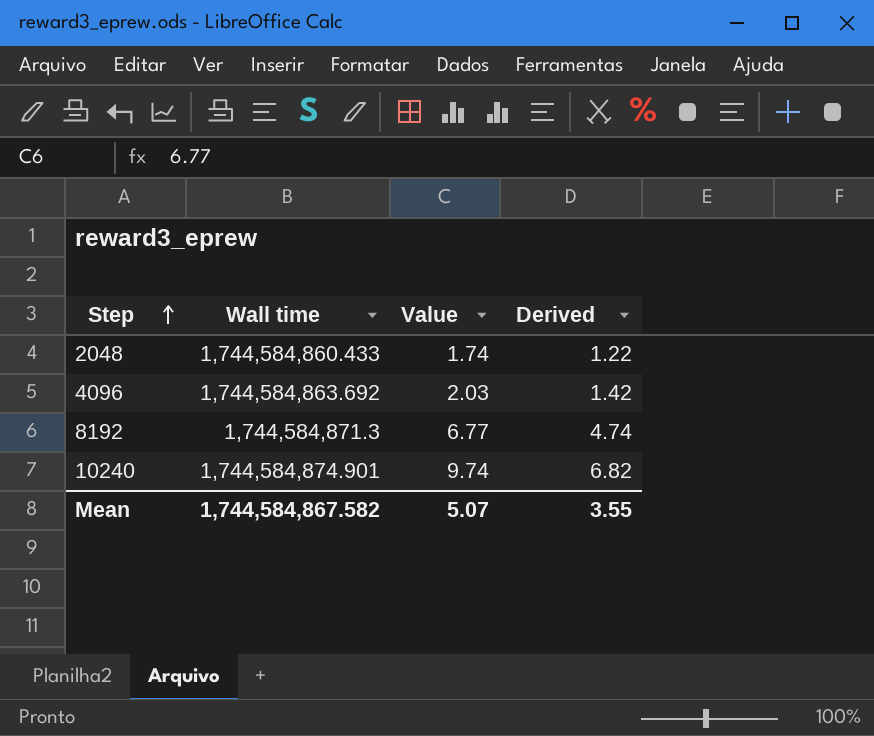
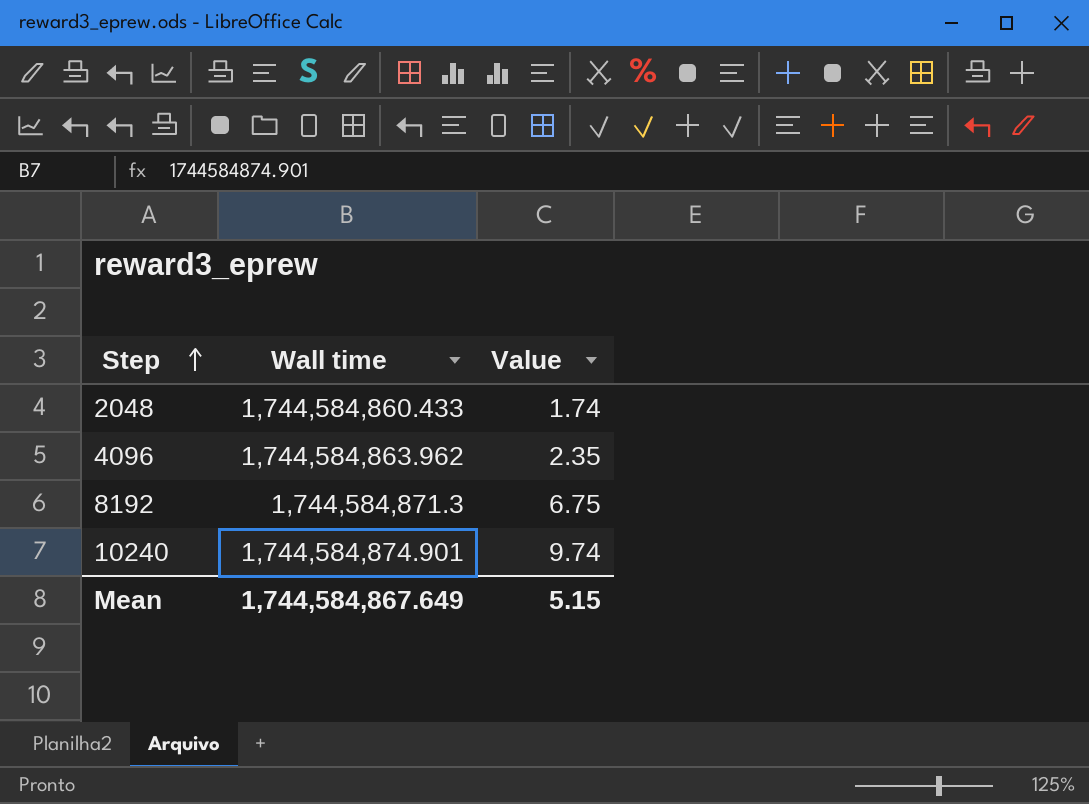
column Derived | formula: [Value] * 0.7 -> none
4096 | Wall time: 1,744,584,863.692 -> 1,744,584,863.962
4096 | Value: 2.03 -> 2.35
8192 | Value: 6.77 -> 6.75
Mean | Wall time: 1,744,584,867.582 -> 1,744,584,867.649
Mean | Value: 5.07 -> 5.15

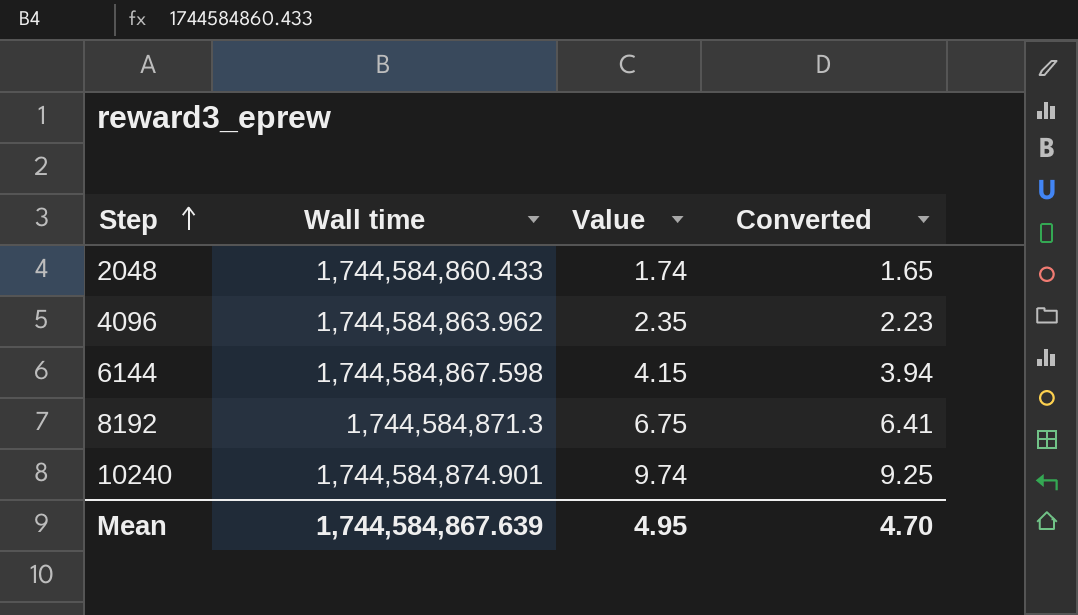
column Converted | formula: none -> [Value] * 0.95
row 6144: none -> 1,744,584,867.598 | 4.15 | 3.94
Mean | Wall time: 1,744,584,867.649 -> 1,744,584,867.639
Mean | Value: 5.15 -> 4.95

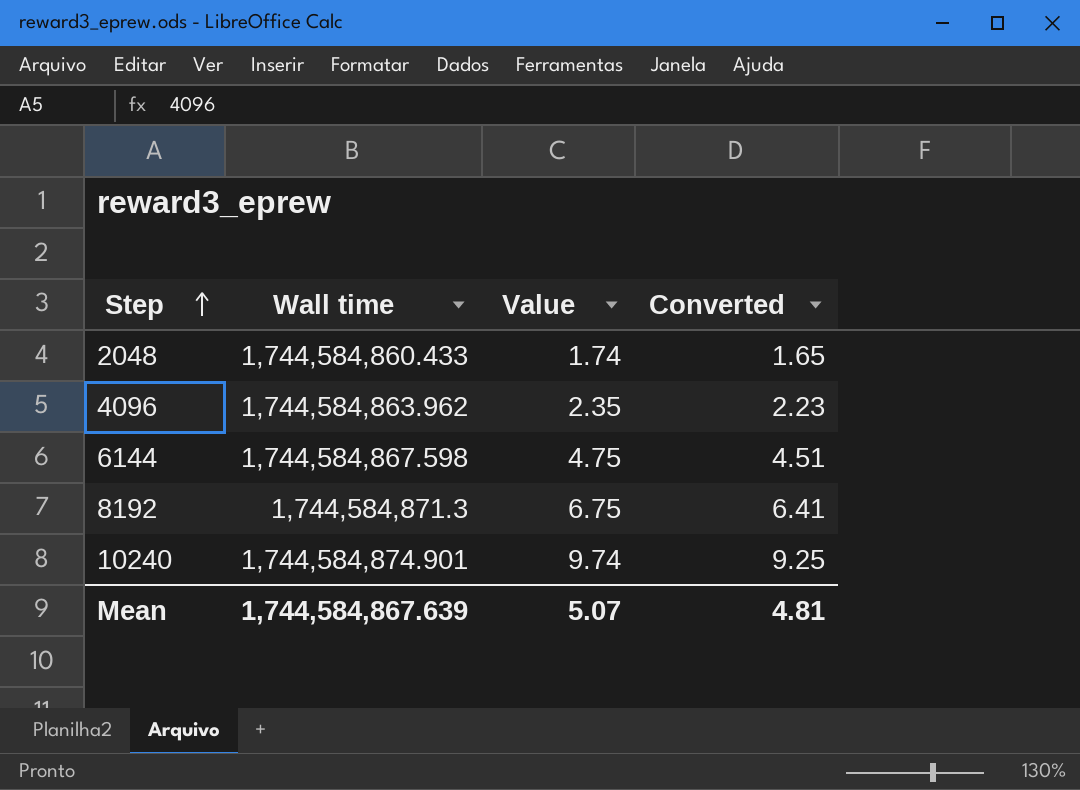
6144 | Value: 4.15 -> 4.75
6144 | Converted: 3.94 -> 4.51
Mean | Value: 4.95 -> 5.07
Mean | Converted: 4.70 -> 4.81

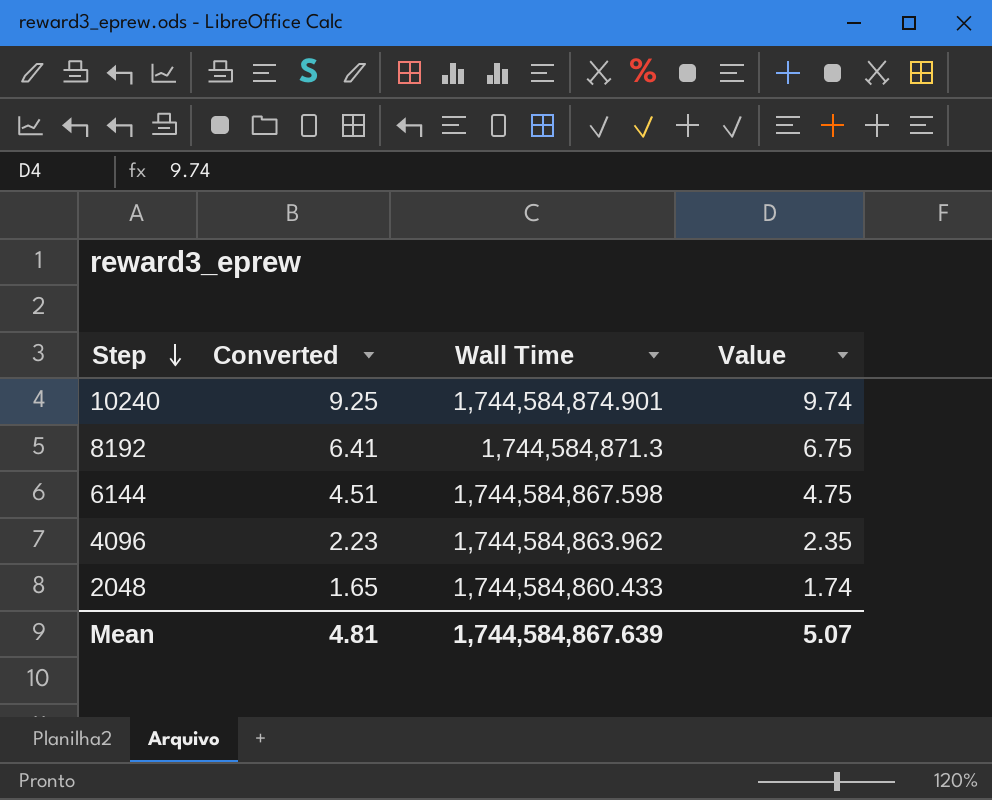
row order: Step ascending -> Step descending
column Converted | position: 4 -> 2
column name: Wall time -> Wall Time

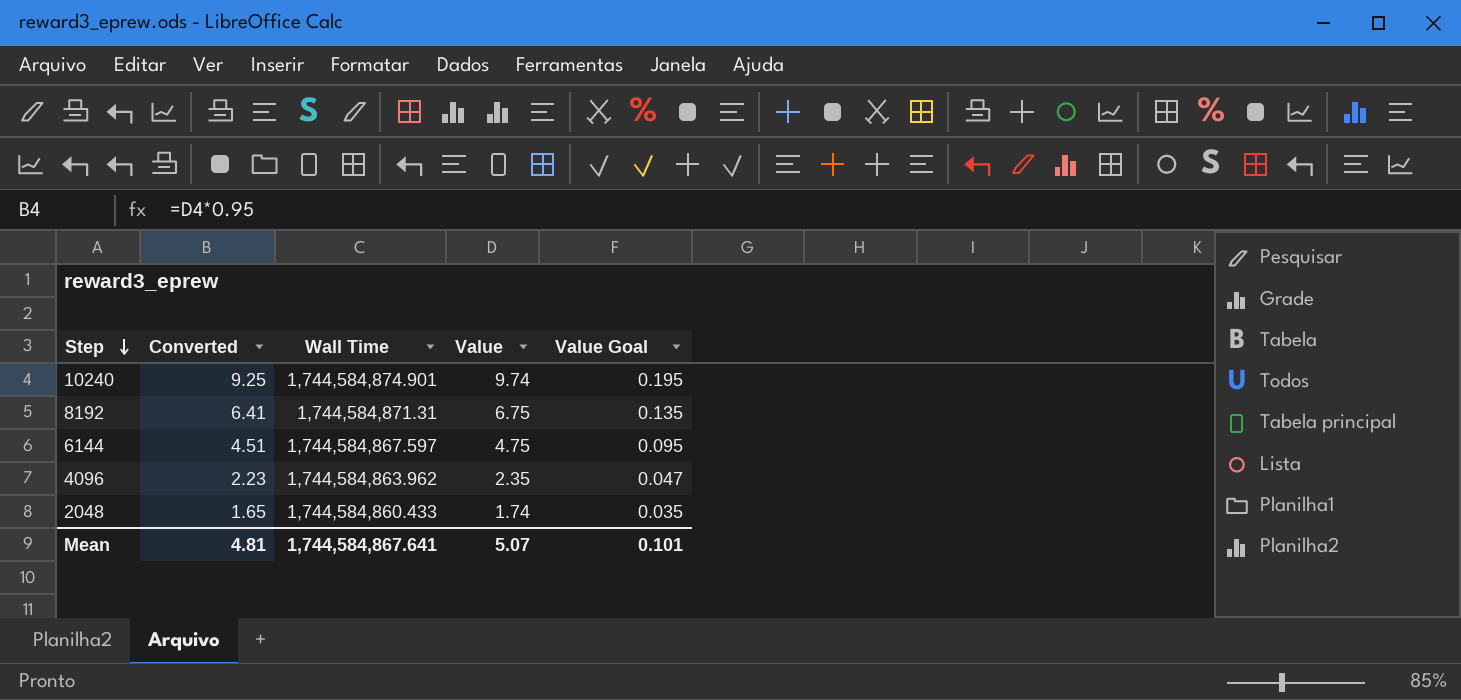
column Value Goal | formula: none -> [Value] * 0.02
8192 | Wall Time: 1,744,584,871.3 -> 1,744,584,871.31
6144 | Wall Time: 1,744,584,867.598 -> 1,744,584,867.597
Mean | Wall Time: 1,744,584,867.639 -> 1,744,584,867.641

